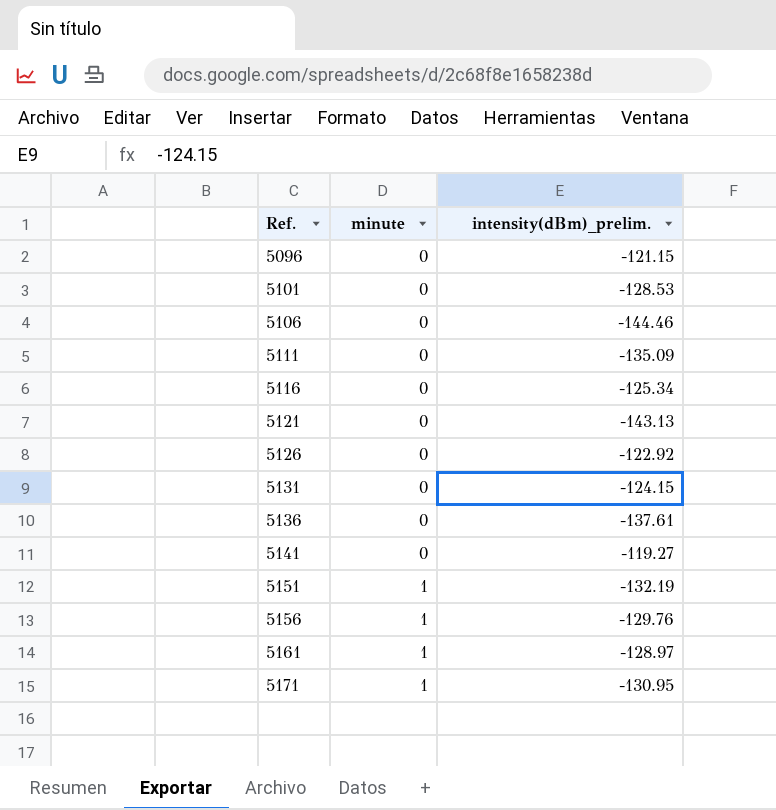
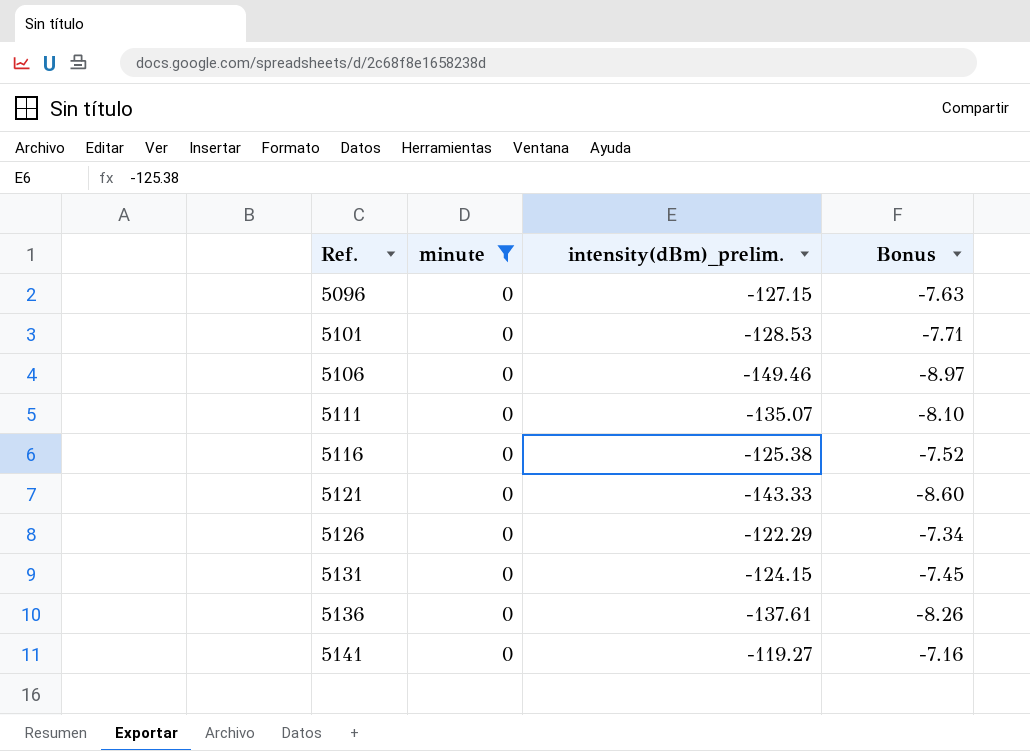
filter: none -> minute = 0
column Bonus | formula: none -> [intensity(dBm)_prelim.] * 0.06
5096 | intensity(dBm)_prelim.: -121.15 -> -127.15
5106 | intensity(dBm)_prelim.: -144.46 -> -149.46
5111 | intensity(dBm)_prelim.: -135.09 -> -135.07
5116 | intensity(dBm)_prelim.: -125.34 -> -125.38
5121 | intensity(dBm)_prelim.: -143.13 -> -143.33
5126 | intensity(dBm)_prelim.: -122.92 -> -122.29

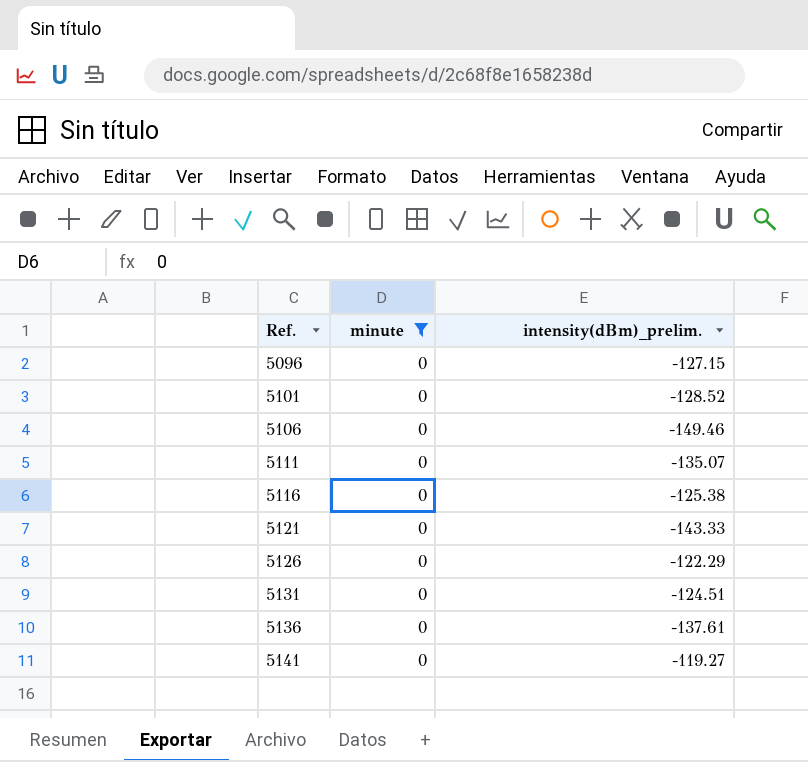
column Bonus | formula: [intensity(dBm)_prelim.] * 0.06 -> none
5101 | intensity(dBm)_prelim.: -128.53 -> -128.52
5131 | intensity(dBm)_prelim.: -124.15 -> -124.51

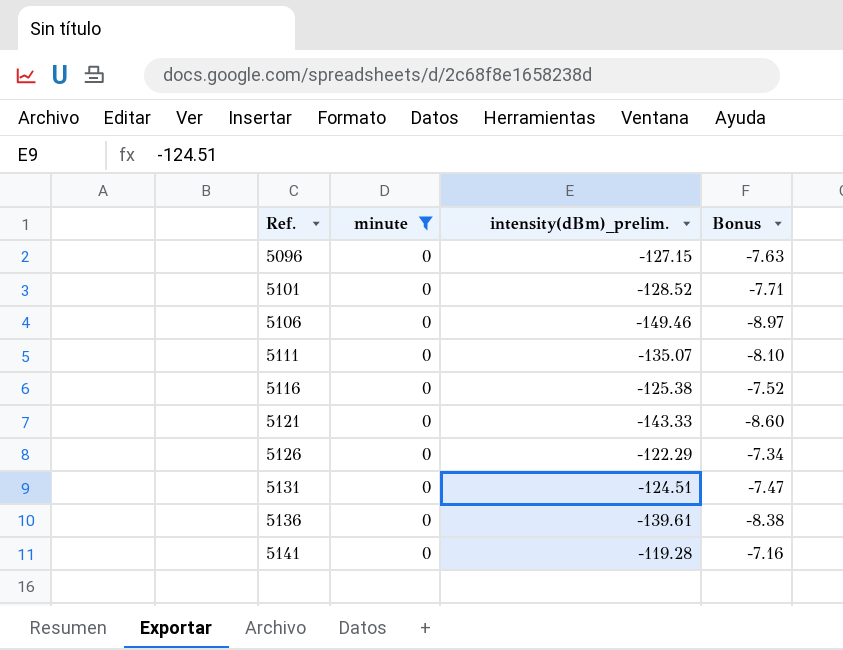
column Bonus | formula: none -> [intensity(dBm)_prelim.] * 0.06
5136 | intensity(dBm)_prelim.: -137.61 -> -139.61
5141 | intensity(dBm)_prelim.: -119.27 -> -119.28

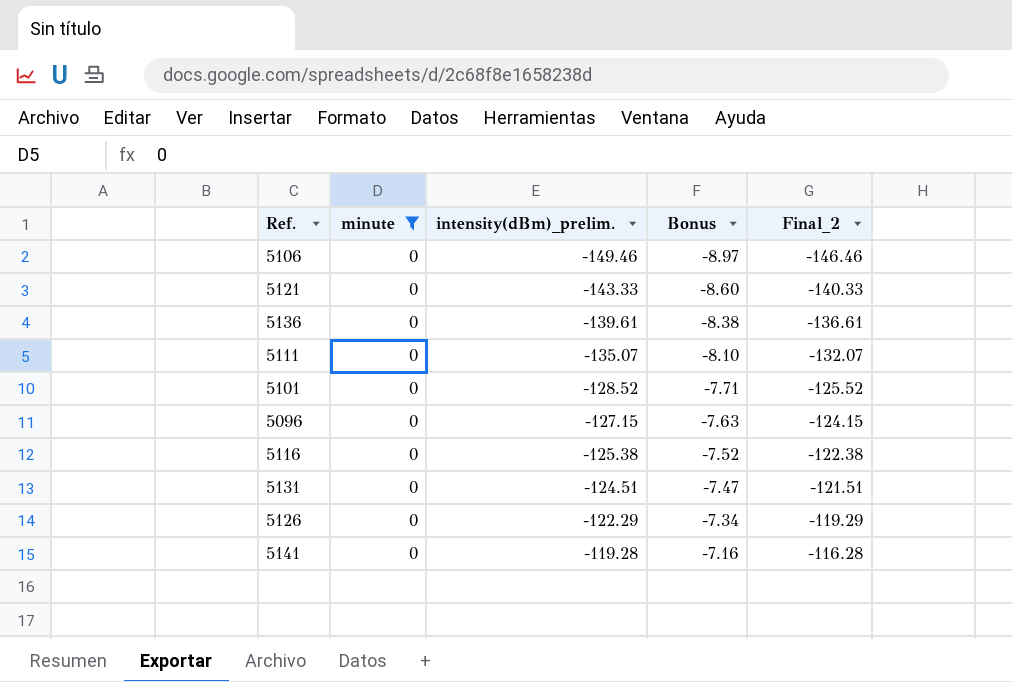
row order: Ref. ascending -> intensity(dBm)_prelim. ascending
column Final_2 | formula: none -> [intensity(dBm)_prelim.] + 3

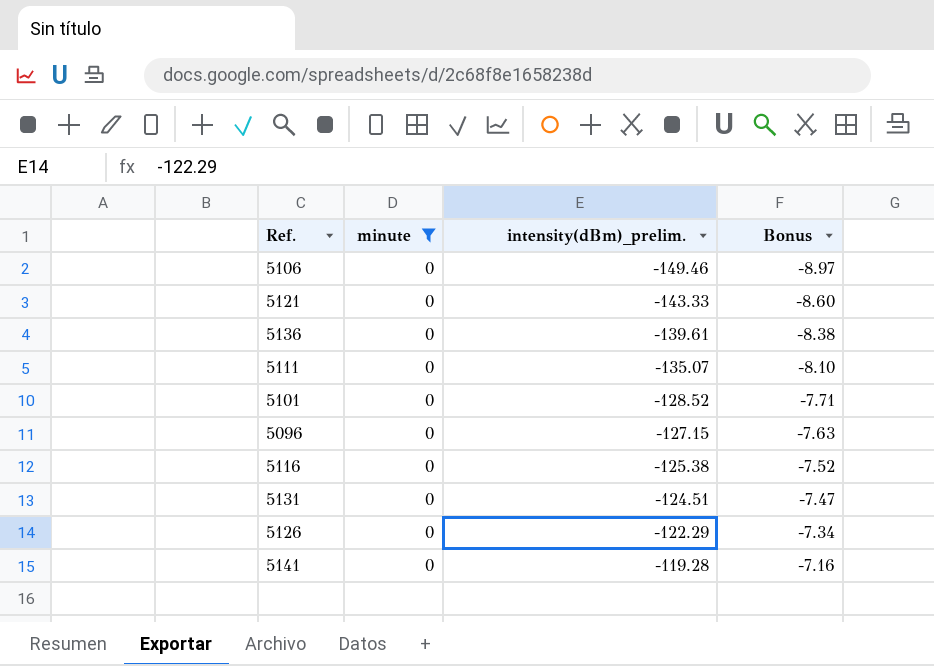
column Final_2 | formula: [intensity(dBm)_prelim.] + 3 -> none

